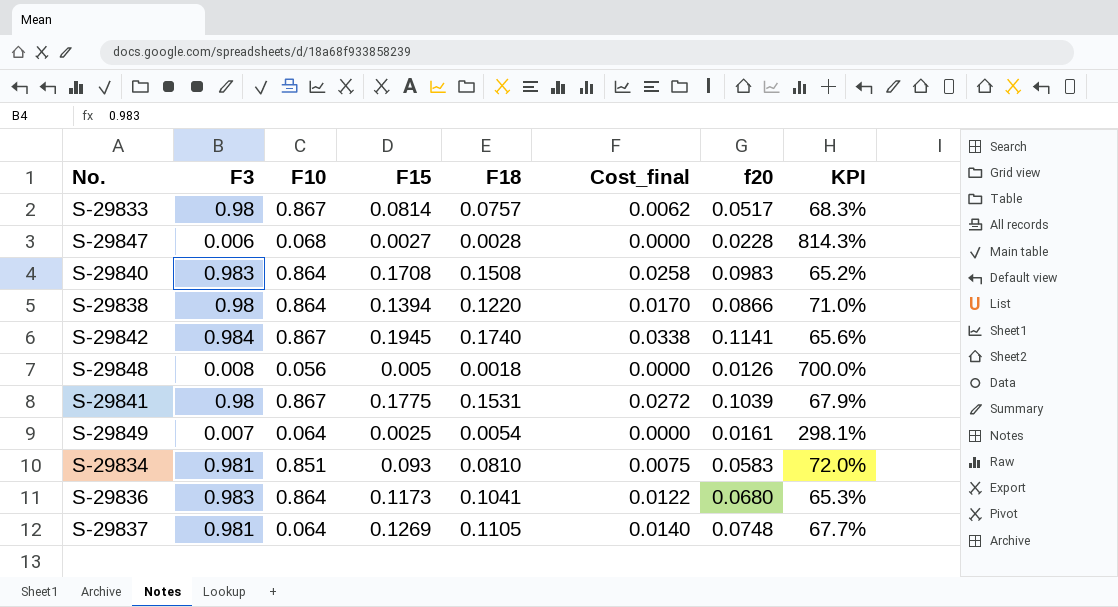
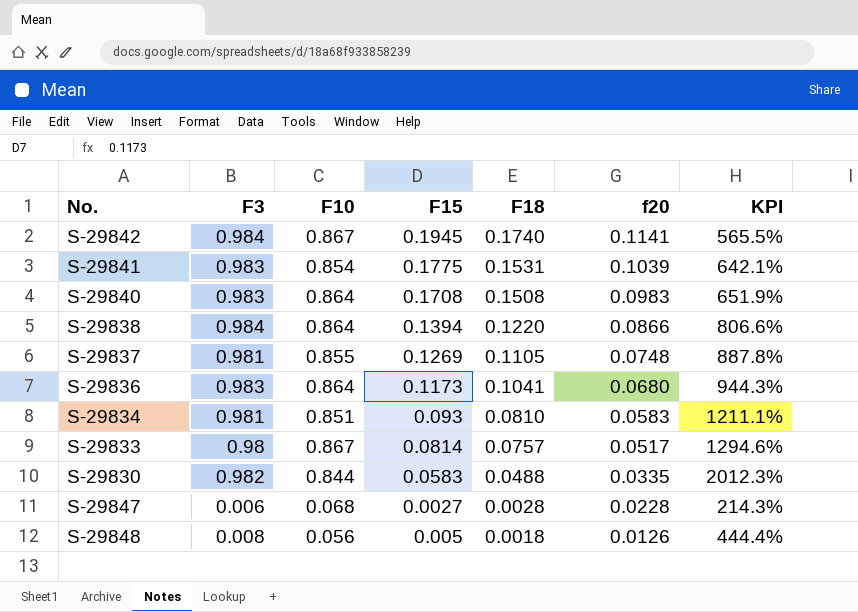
row order: none -> F18 descending
column Cost_final | formula: [F15] * [F18] -> none
column KPI | formula: [f20] / [F18] -> [F3] / [F18]
row S-29849: 0.007 | 0.064 | 0.0025 | 0.0054 | 0.0000 | 0.0161 | 298.1% -> none
S-29841 | F3: 0.98 -> 0.983
S-29841 | F10: 0.867 -> 0.854
S-29838 | F3: 0.98 -> 0.984
S-29837 | F10: 0.064 -> 0.855
row S-29830: none -> 0.982 | 0.844 | 0.0583 | 0.0488 | 0.0335 | 2012.3%

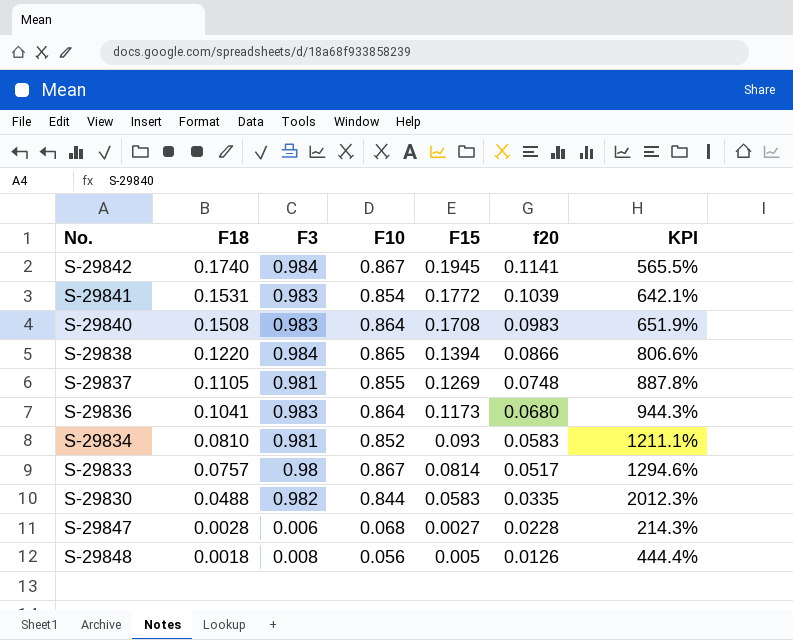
column F18 | position: 5 -> 2
S-29841 | F15: 0.1775 -> 0.1772
S-29838 | F10: 0.864 -> 0.865
S-29834 | F10: 0.851 -> 0.852

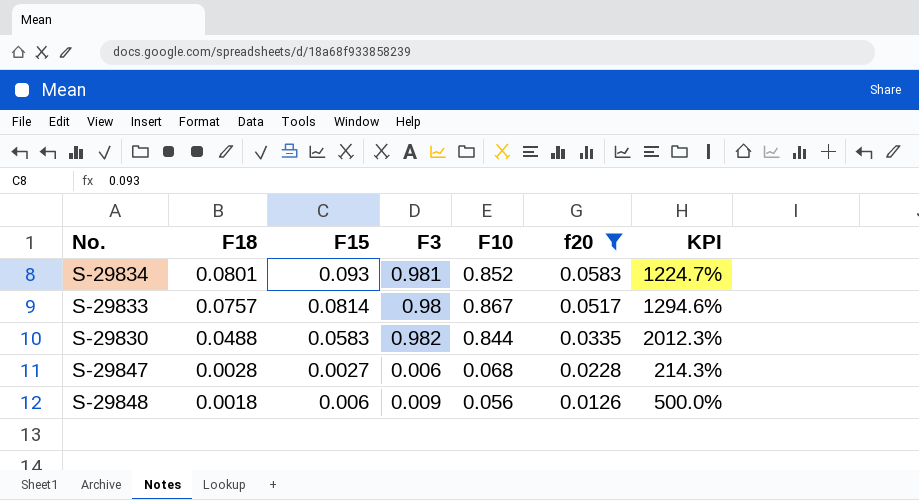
filter: none -> f20 <= 0.0583
column F15 | position: 5 -> 3
S-29834 | F18: 0.0810 -> 0.0801
S-29834 | KPI: 1211.1% -> 1224.7%
S-29848 | F15: 0.005 -> 0.006
S-29848 | F3: 0.008 -> 0.009
S-29848 | KPI: 444.4% -> 500.0%

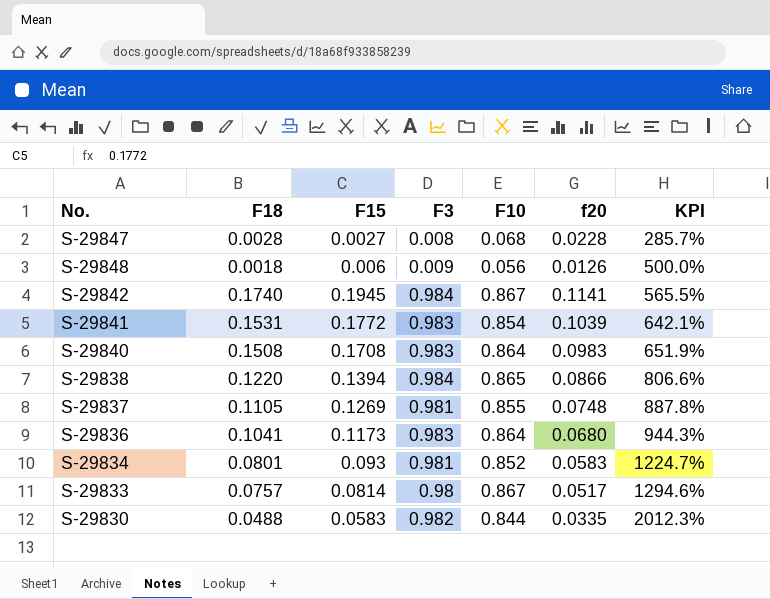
filter: f20 <= 0.0583 -> none
row order: F18 descending -> KPI ascending
S-29847 | F3: 0.006 -> 0.008
S-29847 | KPI: 214.3% -> 285.7%

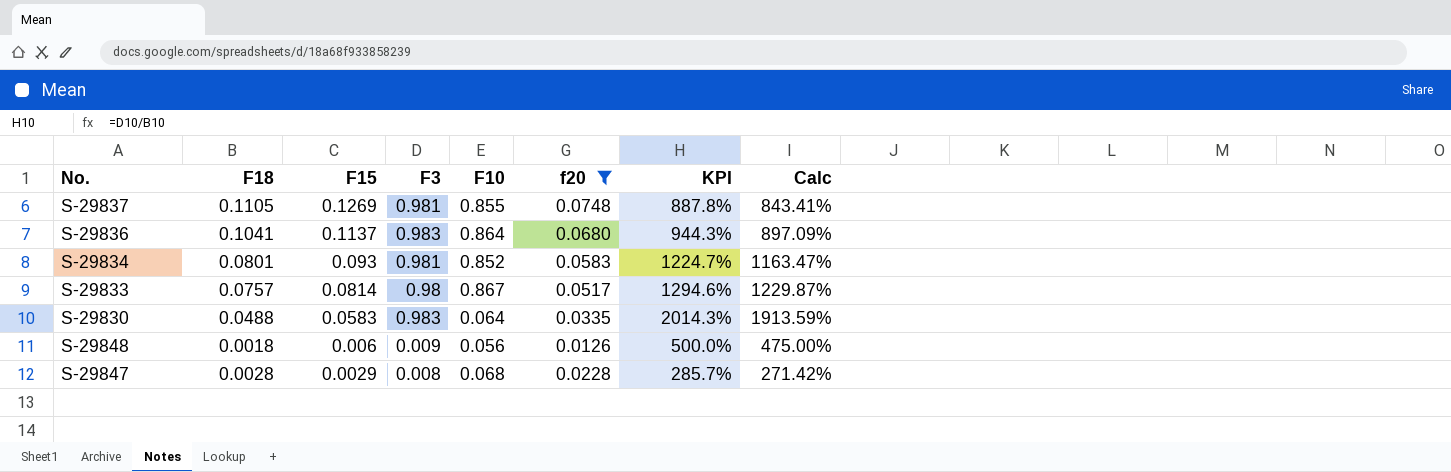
filter: none -> f20 <= 0.0748
row order: KPI ascending -> F15 descending
column Calc | formula: none -> [KPI] * 0.95
S-29836 | F15: 0.1173 -> 0.1137
S-29830 | F3: 0.982 -> 0.983
S-29830 | F10: 0.844 -> 0.064
S-29830 | KPI: 2012.3% -> 2014.3%
S-29847 | F15: 0.0027 -> 0.0029

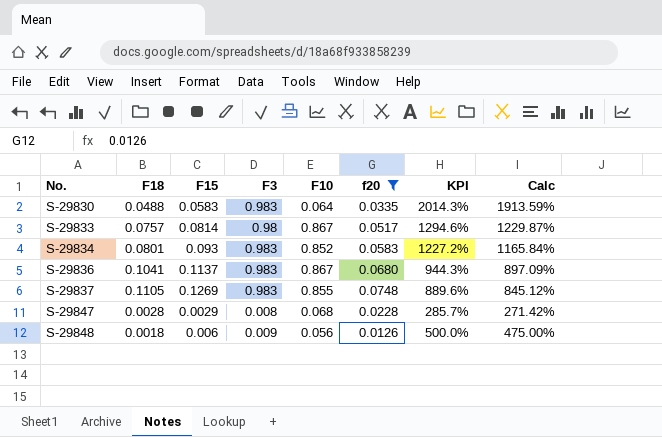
row order: F15 descending -> No. ascending
S-29834 | F3: 0.981 -> 0.983
S-29834 | KPI: 1224.7% -> 1227.2%
S-29834 | Calc: 1163.47% -> 1165.84%
S-29836 | F10: 0.864 -> 0.867
S-29837 | F3: 0.981 -> 0.983
S-29837 | KPI: 887.8% -> 889.6%
S-29837 | Calc: 843.41% -> 845.12%

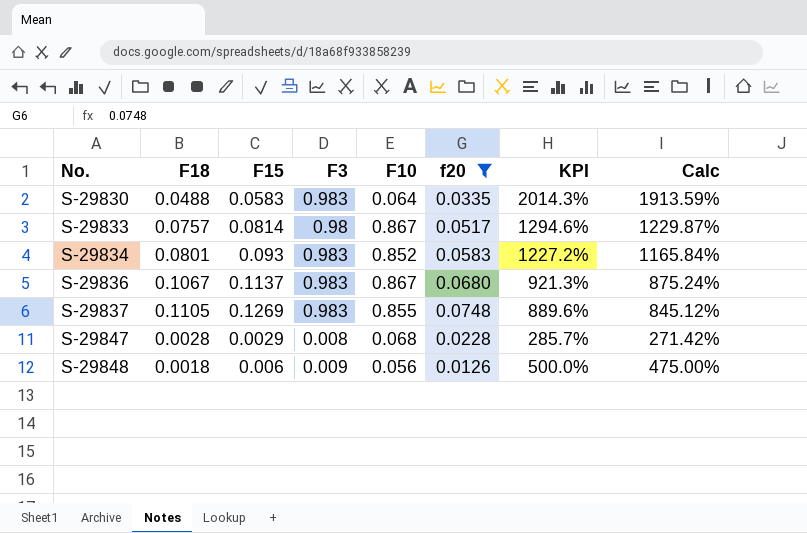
S-29836 | F18: 0.1041 -> 0.1067
S-29836 | KPI: 944.3% -> 921.3%
S-29836 | Calc: 897.09% -> 875.24%

